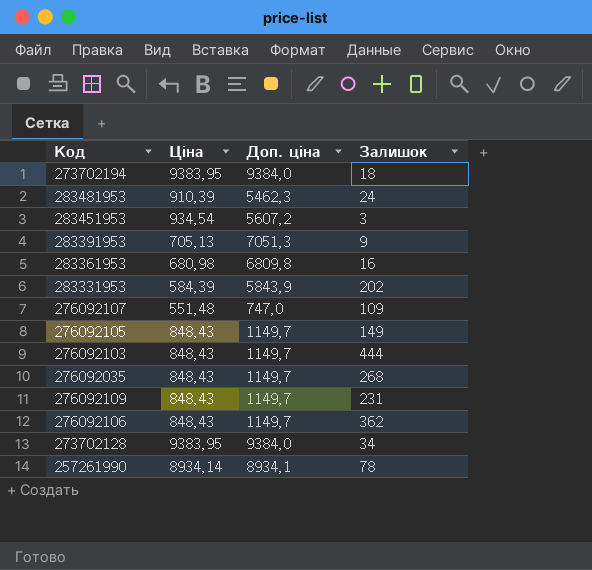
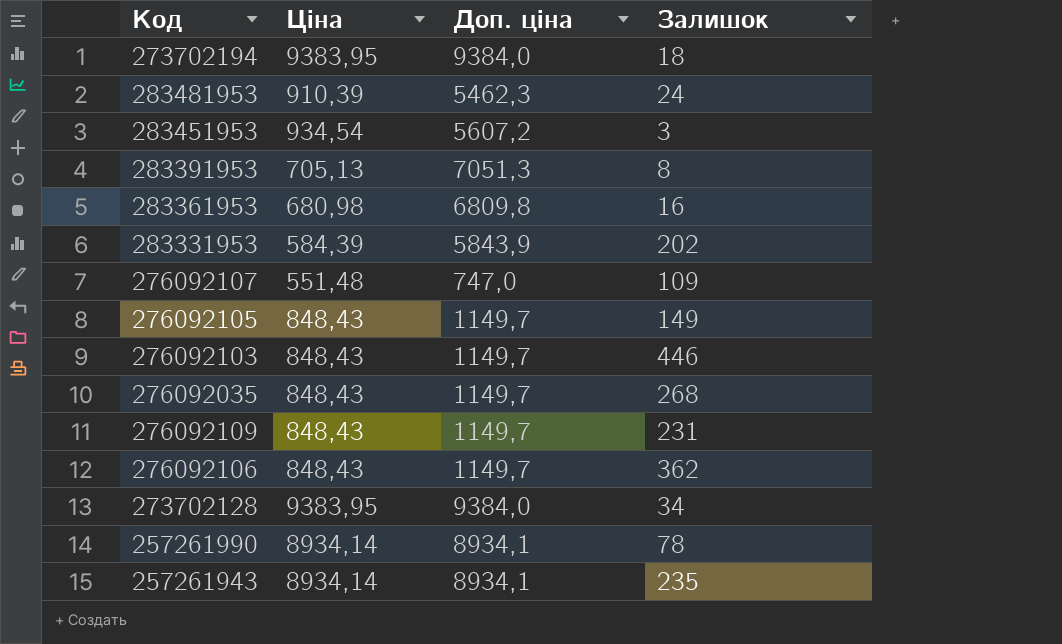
283391953 | Залишок: 9 -> 8
276092103 | Залишок: 444 -> 446
row 257261943: none -> 8934,14 | 8934,1 | 235

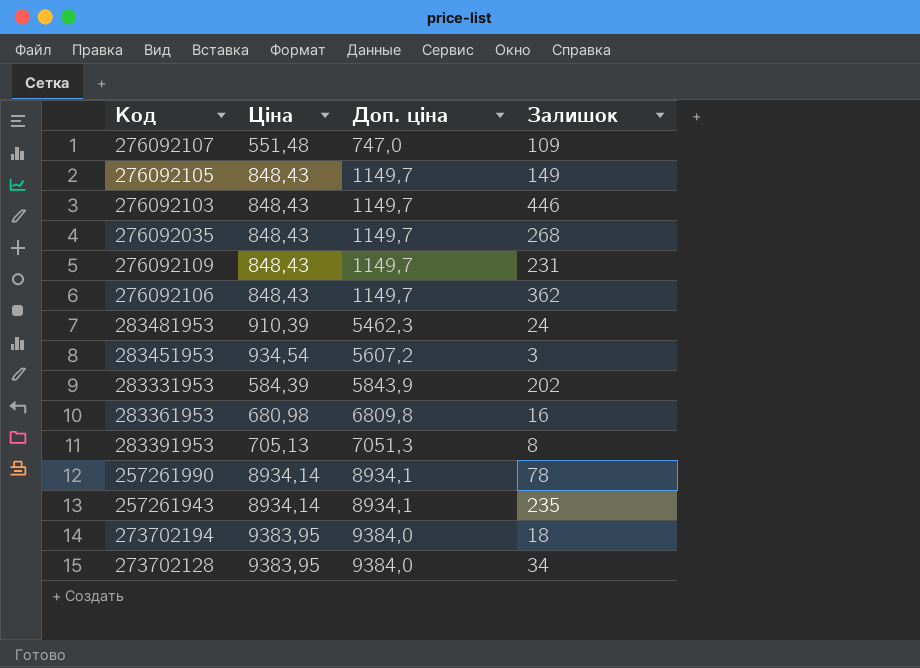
row order: none -> Доп. ціна ascending

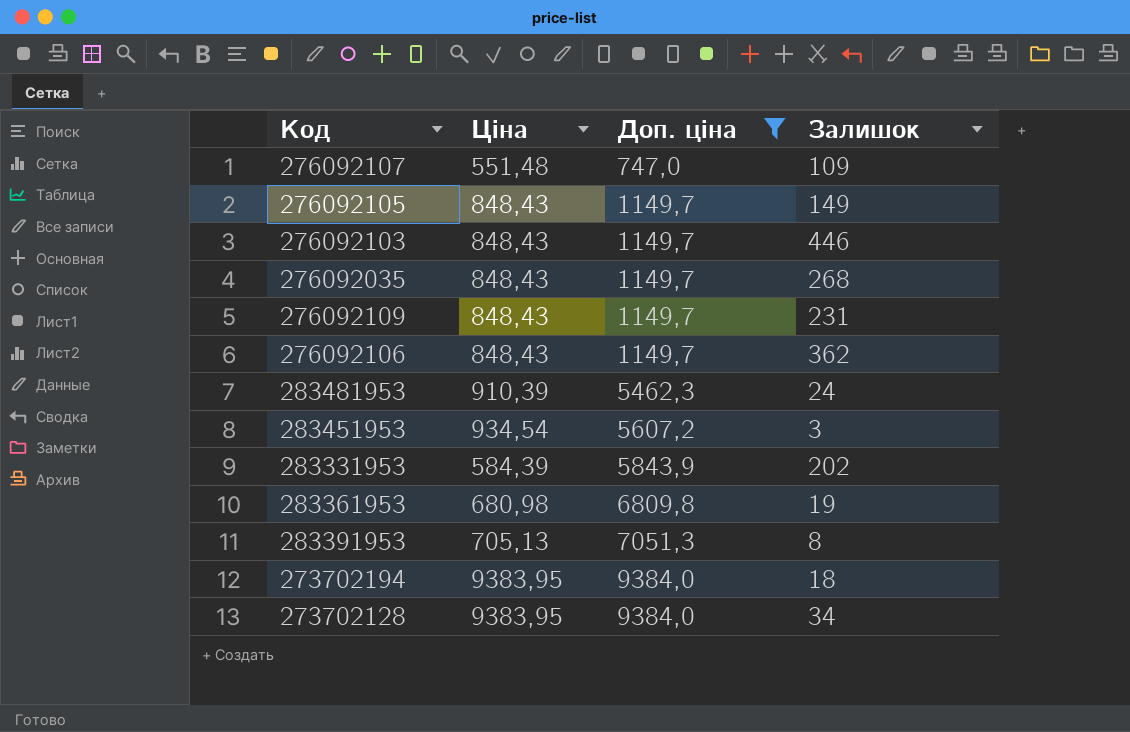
filter: none -> Доп. ціна != 8934,1
283361953 | Залишок: 16 -> 19

